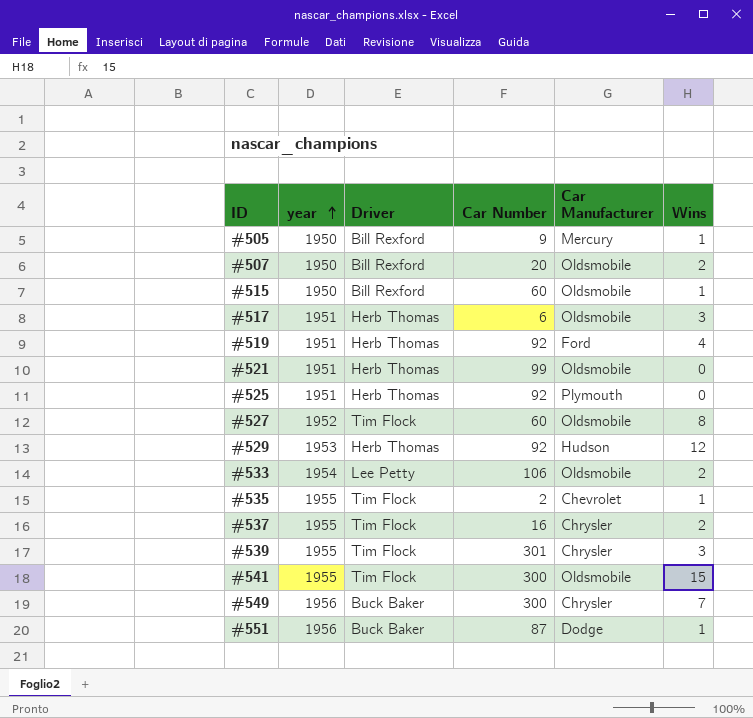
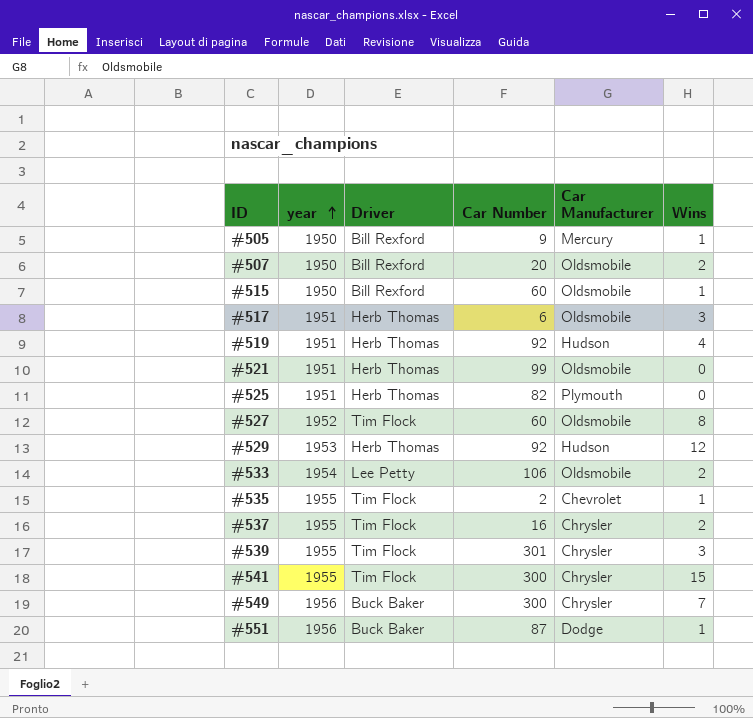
#519 | Car Manufacturer: Ford -> Hudson
#525 | Car Number: 92 -> 82
#541 | Car Manufacturer: Oldsmobile -> Chrysler

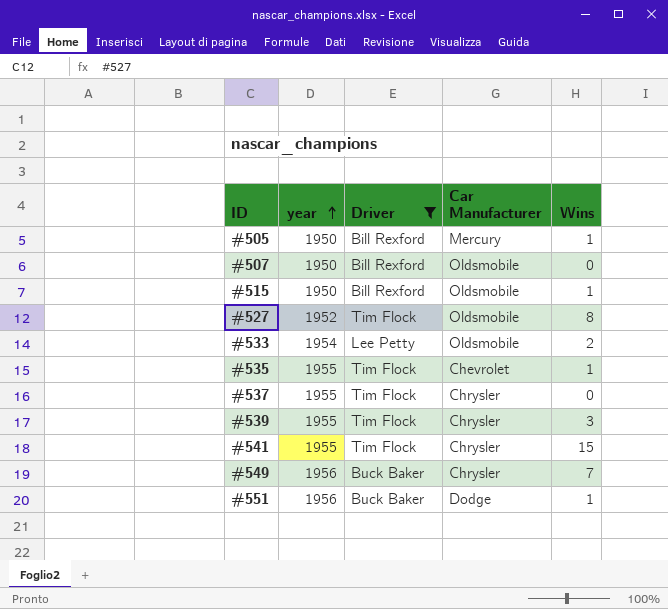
filter: none -> Driver != Herb Thomas
column Car Number | position: 4 -> none
#507 | Wins: 2 -> 0
#537 | Wins: 2 -> 0

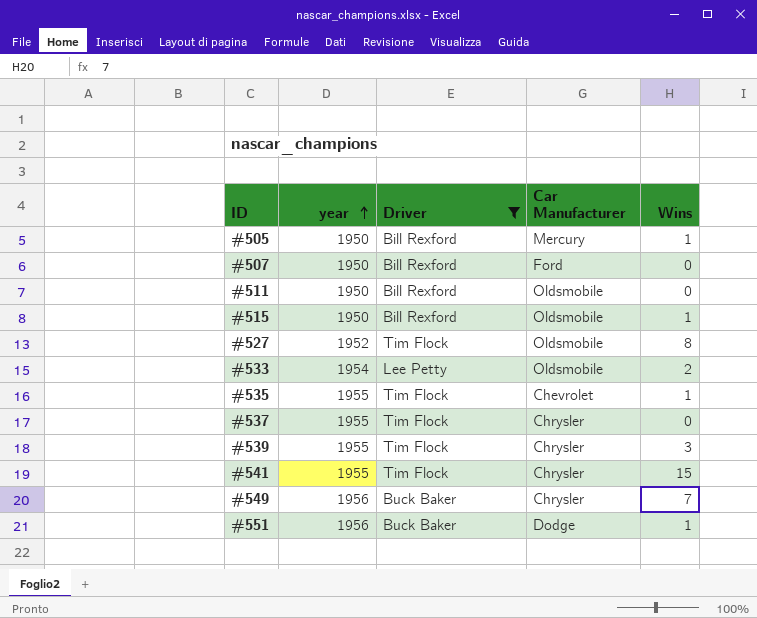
#507 | Car Manufacturer: Oldsmobile -> Ford
row #511: none -> 1950 | Bill Rexford | Oldsmobile | 0

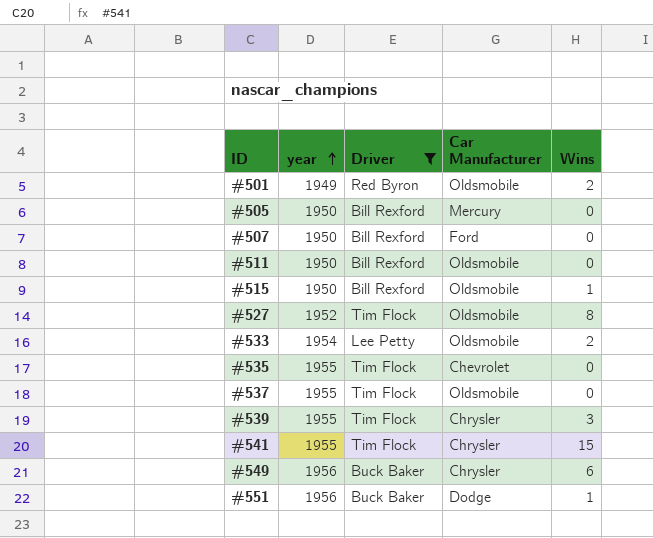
row #501: none -> 1949 | Red Byron | Oldsmobile | 2
#505 | Wins: 1 -> 0
#535 | Wins: 1 -> 0
#537 | Car Manufacturer: Chrysler -> Oldsmobile
#549 | Wins: 7 -> 6

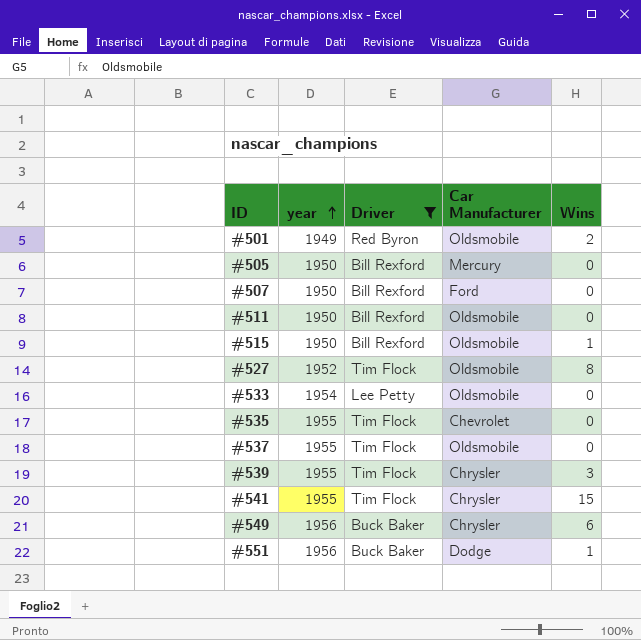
#533 | Wins: 2 -> 0

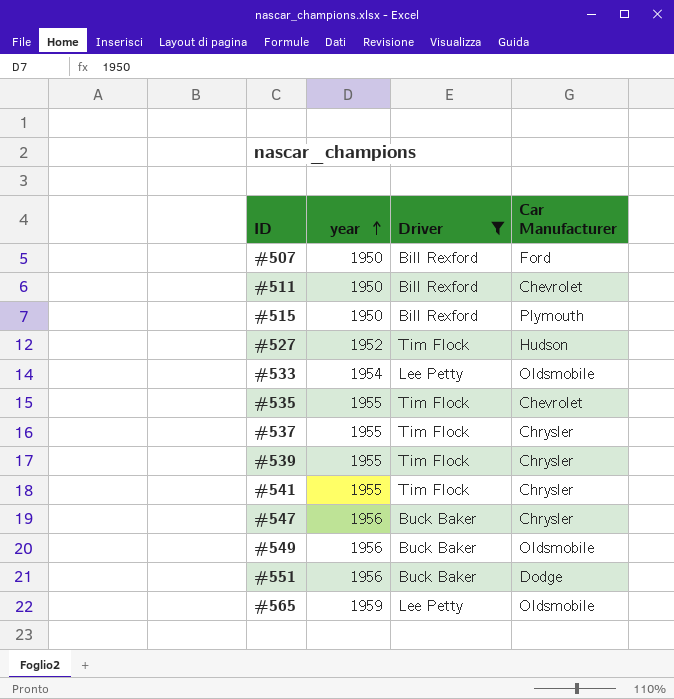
column Wins | position: 5 -> none
row #501: 1949 | Red Byron | Oldsmobile | 2 -> none
row #505: 1950 | Bill Rexford | Mercury | 0 -> none
#511 | Car Manufacturer: Oldsmobile -> Chevrolet
#515 | Car Manufacturer: Oldsmobile -> Plymouth
#527 | Car Manufacturer: Oldsmobile -> Hudson
#537 | Car Manufacturer: Oldsmobile -> Chrysler
row #547: none -> 1956 | Buck Baker | Chrysler
#549 | Car Manufacturer: Chrysler -> Oldsmobile
row #565: none -> 1959 | Lee Petty | Oldsmobile

